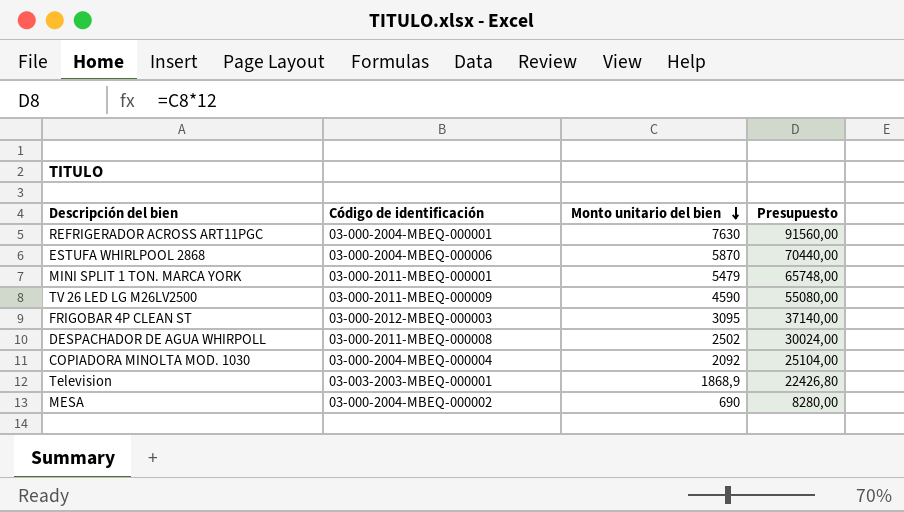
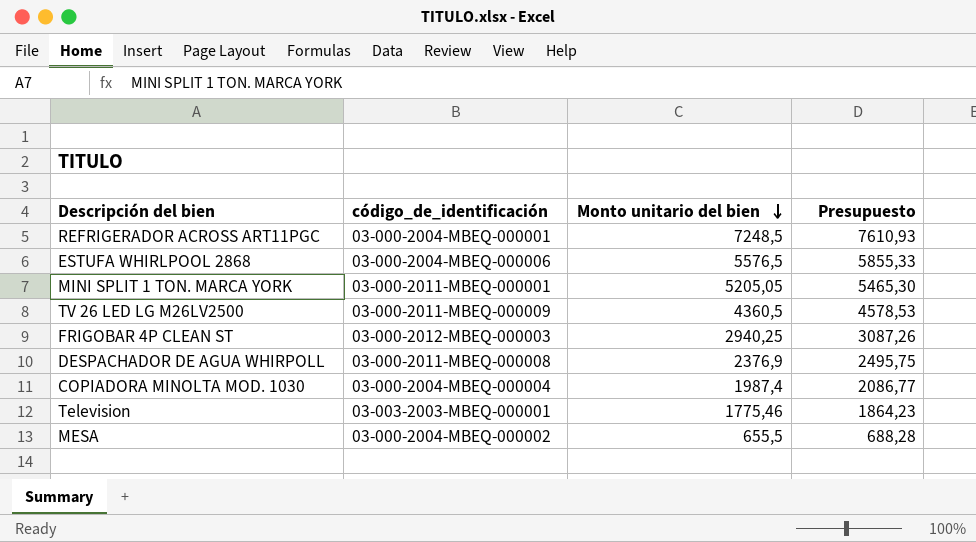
column name: Código de identificación -> código_de_identificación
column Presupuesto | formula: [Monto unitario del bien] * 12 -> [Monto unitario del bien] * 1,05
REFRIGERADOR ACROSS ART11PGC | Monto unitario del bien: 7630 -> 7248,5
ESTUFA WHIRLPOOL 2868 | Monto unitario del bien: 5870 -> 5576,5
MINI SPLIT 1 TON. MARCA YORK | Monto unitario del bien: 5479 -> 5205,05
TV 26 LED LG M26LV2500 | Monto unitario del bien: 4590 -> 4360,5
FRIGOBAR 4P CLEAN ST | Monto unitario del bien: 3095 -> 2940,25
DESPACHADOR DE AGUA WHIRPOLL | Monto unitario del bien: 2502 -> 2376,9
COPIADORA MINOLTA MOD. 1030 | Monto unitario del bien: 2092 -> 1987,4
Television | Monto unitario del bien: 1868,9 -> 1775,46
MESA | Monto unitario del bien: 690 -> 655,5

